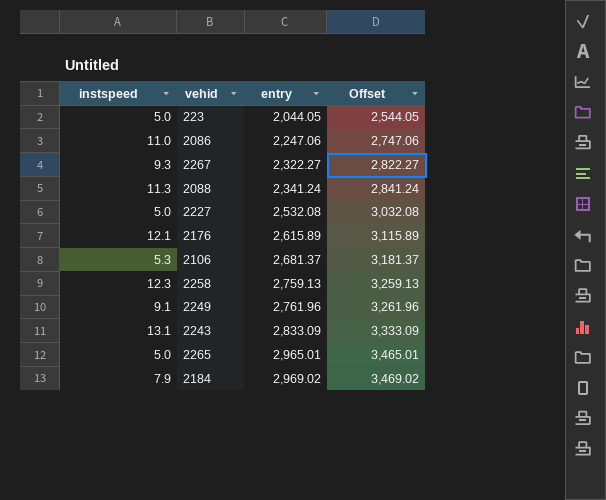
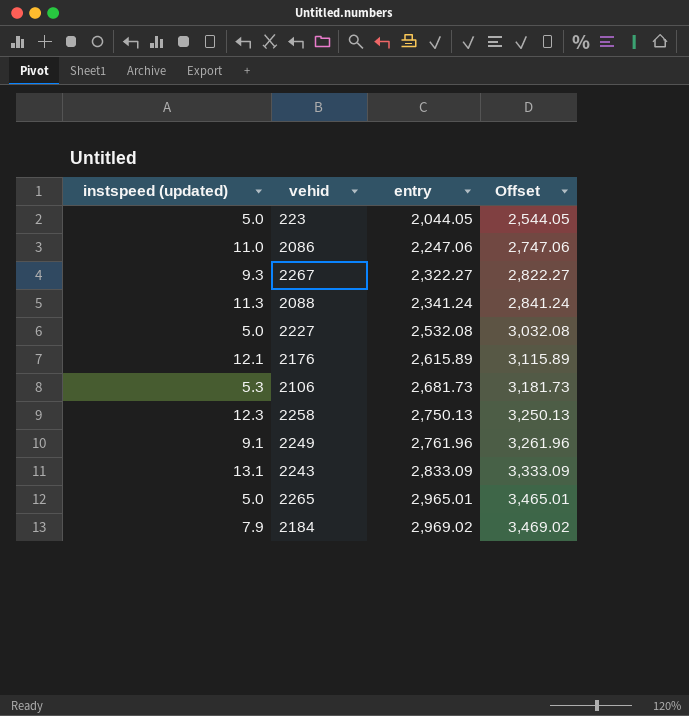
column name: instspeed -> instspeed (updated)
2106 | entry: 2,681.37 -> 2,681.73
2106 | Offset: 3,181.37 -> 3,181.73
2258 | entry: 2,759.13 -> 2,750.13
2258 | Offset: 3,259.13 -> 3,250.13

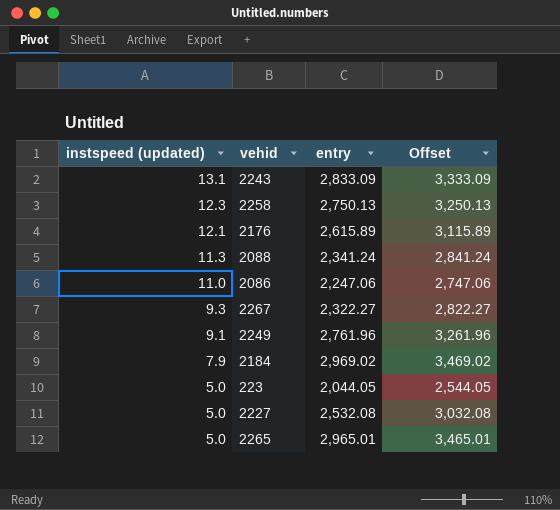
row order: entry ascending -> instspeed (updated) descending
row 2106: 5.3 | 2,681.73 | 3,181.73 -> none

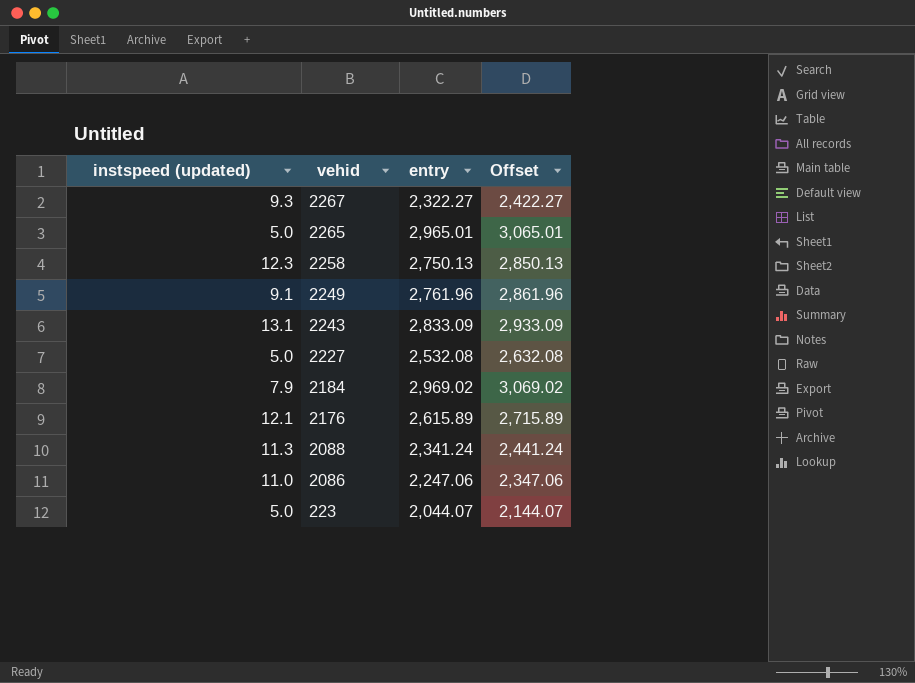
row order: instspeed (updated) descending -> vehid descending
column Offset | formula: [entry] + 500 -> [entry] + 100
223 | entry: 2,044.05 -> 2,044.07

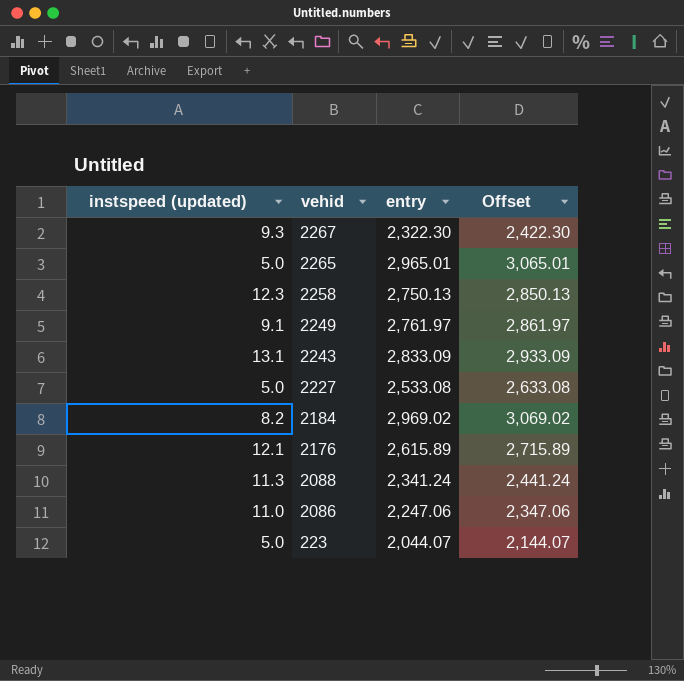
2267 | entry: 2,322.27 -> 2,322.30
2267 | Offset: 2,422.27 -> 2,422.30
2249 | entry: 2,761.96 -> 2,761.97
2249 | Offset: 2,861.96 -> 2,861.97
2227 | entry: 2,532.08 -> 2,533.08
2227 | Offset: 2,632.08 -> 2,633.08
2184 | instspeed (updated): 7.9 -> 8.2

